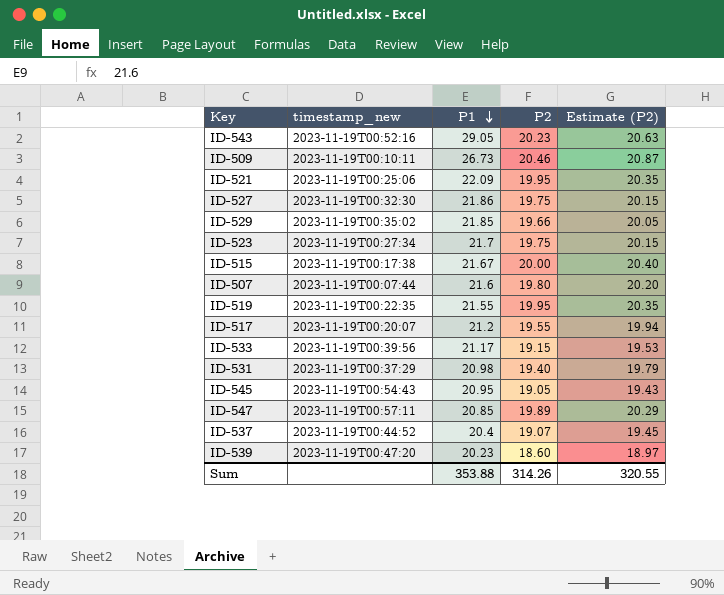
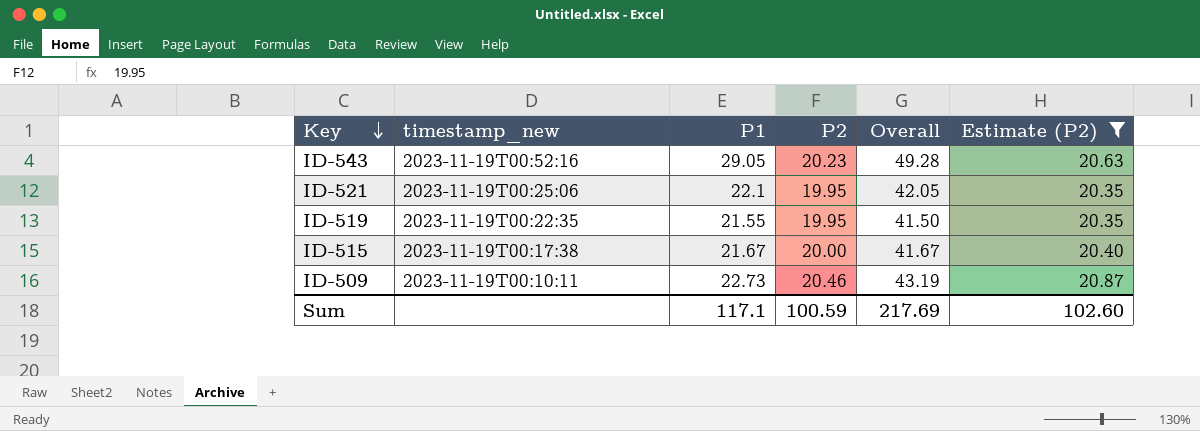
filter: none -> Estimate (P2) >= 20.35
row order: P1 descending -> Key descending
column Overall | formula: none -> [P1] + [P2]
ID-521 | P1: 22.09 -> 22.1
ID-509 | P1: 26.73 -> 22.73
Sum | P1: 353.88 -> 117.1
Sum | P2: 314.26 -> 100.59
Sum | Estimate (P2): 320.55 -> 102.60

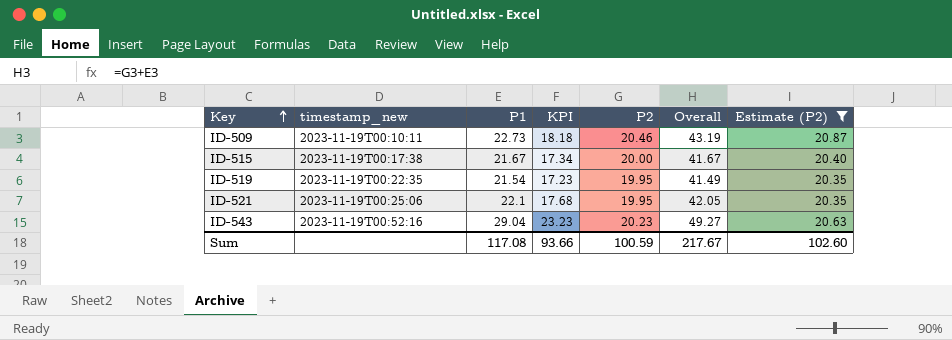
row order: Key descending -> Key ascending
column KPI | formula: none -> [P1] * 0.8
ID-519 | P1: 21.55 -> 21.54
ID-519 | Overall: 41.50 -> 41.49
ID-543 | P1: 29.05 -> 29.04
ID-543 | Overall: 49.28 -> 49.27
Sum | P1: 117.1 -> 117.08
Sum | Overall: 217.69 -> 217.67

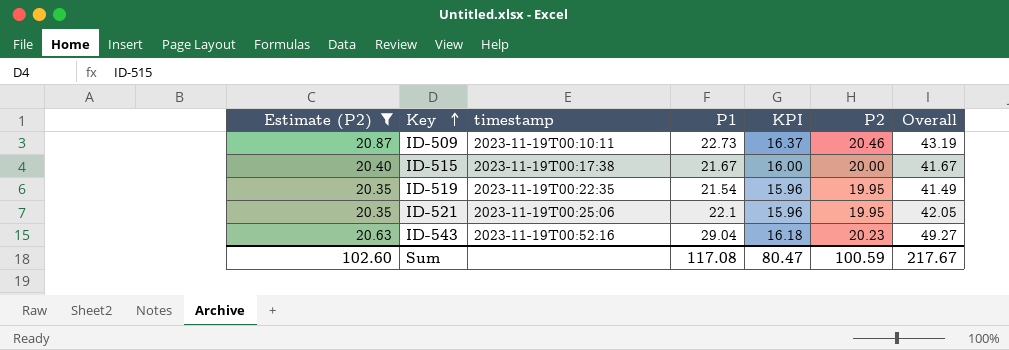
column Estimate (P2) | position: 7 -> 1
column name: timestamp_new -> timestamp
column KPI | formula: [P1] * 0.8 -> [P2] * 0.8
Sum | KPI: 93.66 -> 80.47

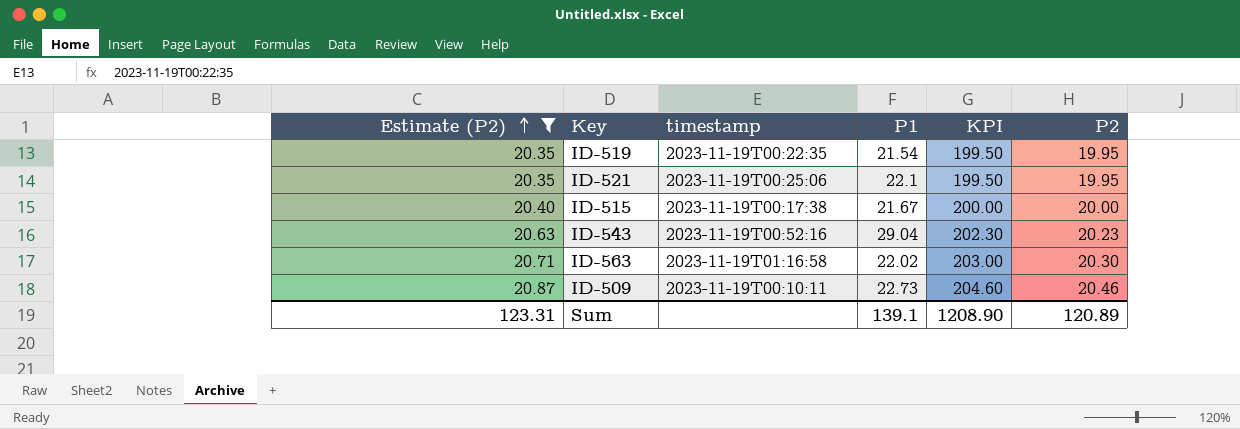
row order: Key ascending -> Estimate (P2) ascending
column Overall | formula: [P1] + [P2] -> none
column KPI | formula: [P2] * 0.8 -> [P2] * 10
row ID-563: none -> 20.71 | 2023-11-19T01:16:58 | 22.02 | 203.00 | 20.30
Sum | Estimate (P2): 102.60 -> 123.31
Sum | P1: 117.08 -> 139.1
Sum | KPI: 80.47 -> 1208.90
Sum | P2: 100.59 -> 120.89

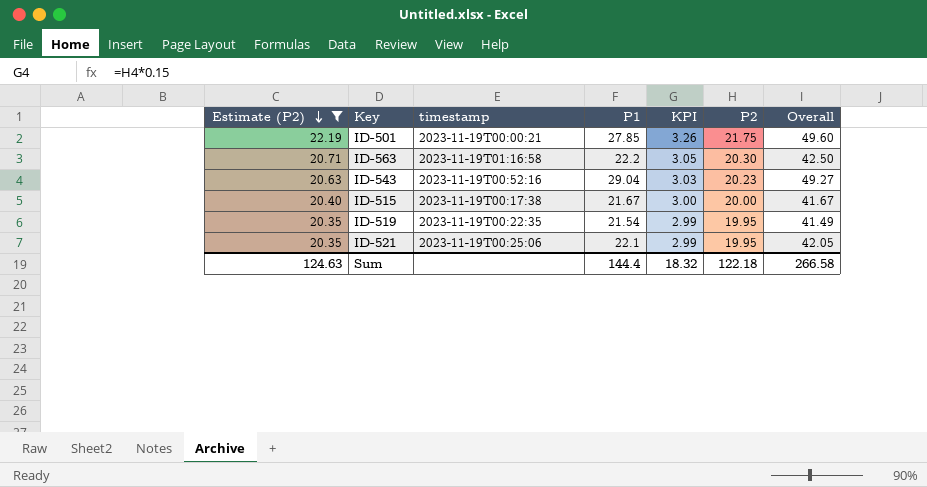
row order: Estimate (P2) ascending -> Estimate (P2) descending
column KPI | formula: [P2] * 10 -> [P2] * 0.15
column Overall | formula: none -> [P1] + [P2]
row ID-509: 20.87 | 2023-11-19T00:10:11 | 22.73 | 204.60 | 20.46 -> none
row ID-501: none -> 22.19 | 2023-11-19T00:00:21 | 27.85 | 3.26 | 21.75 | 49.60
ID-563 | P1: 22.02 -> 22.2
Sum | Estimate (P2): 123.31 -> 124.63
Sum | P1: 139.1 -> 144.4
Sum | KPI: 1208.90 -> 18.32
Sum | P2: 120.89 -> 122.18

